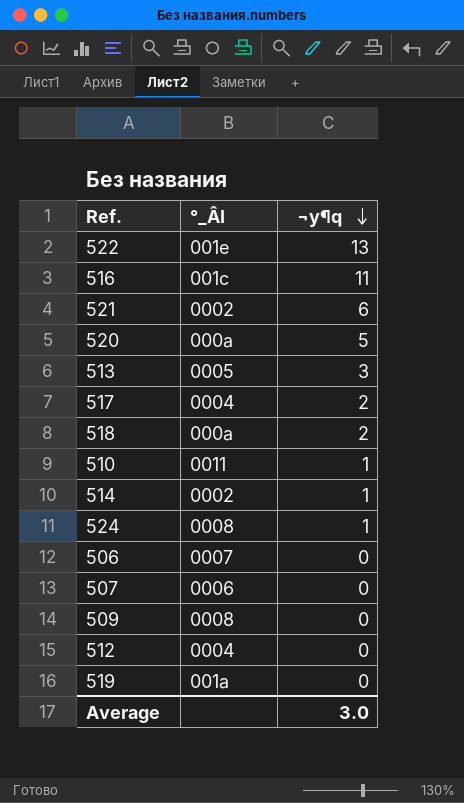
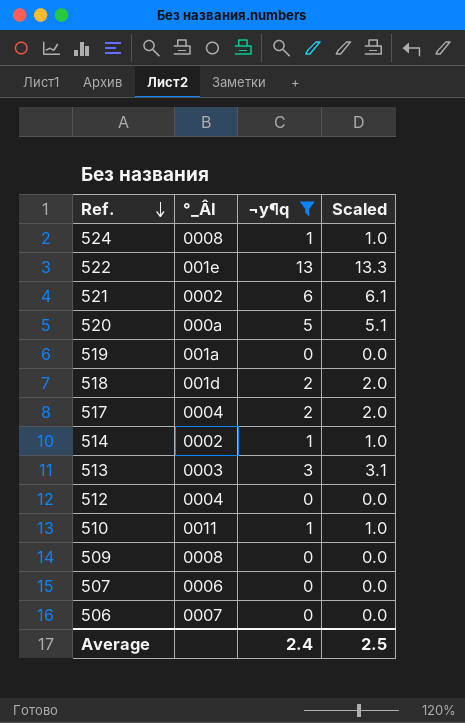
filter: none -> ¬y¶q != 11
row order: ¬y¶q descending -> Ref. descending
column Scaled | formula: none -> [¬y¶q] * 1.02
518 | °_ÂI: 000a -> 001d
513 | °_ÂI: 0005 -> 0003
Average | ¬y¶q: 3.0 -> 2.4

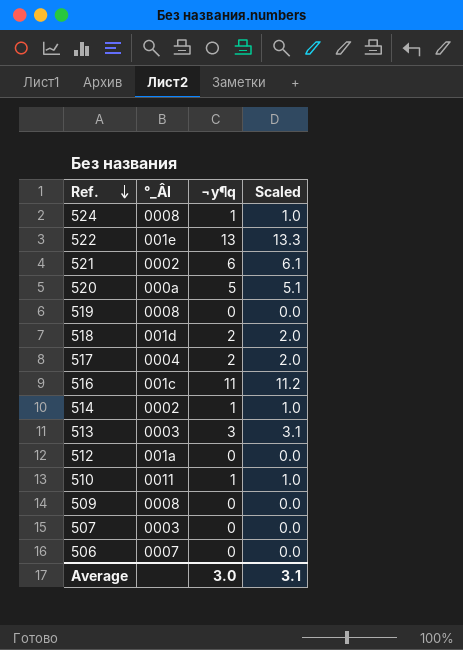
filter: ¬y¶q != 11 -> none
519 | °_ÂI: 001a -> 0008
512 | °_ÂI: 0004 -> 001a
507 | °_ÂI: 0006 -> 0003
Average | ¬y¶q: 2.4 -> 3.0
Average | Scaled: 2.5 -> 3.1

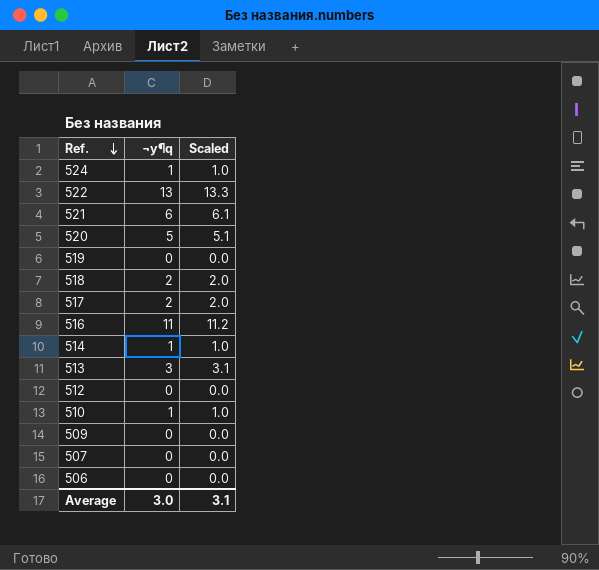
column °_ÂI | position: 2 -> none

